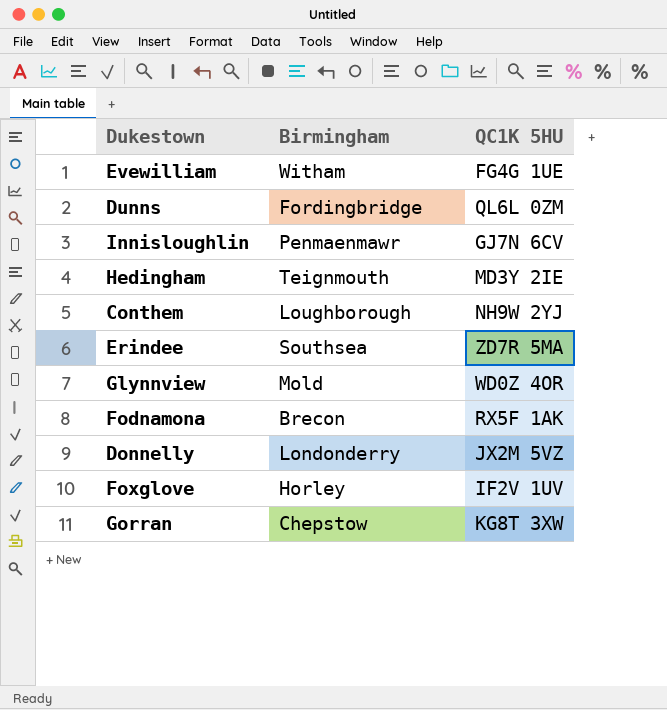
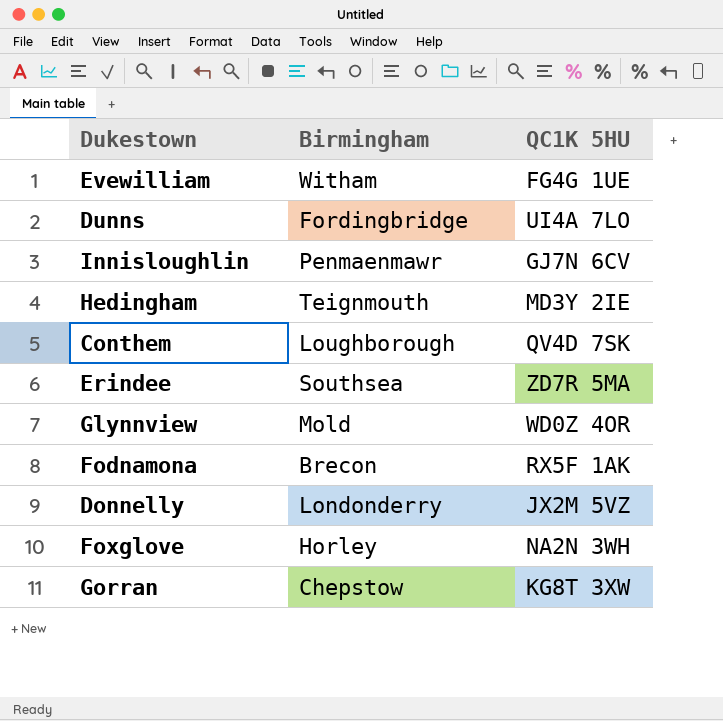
Dunns | QC1K 5HU: QL6L 0ZM -> UI4A 7LO
Conthem | QC1K 5HU: NH9W 2YJ -> QV4D 7SK
Foxglove | QC1K 5HU: IF2V 1UV -> NA2N 3WH

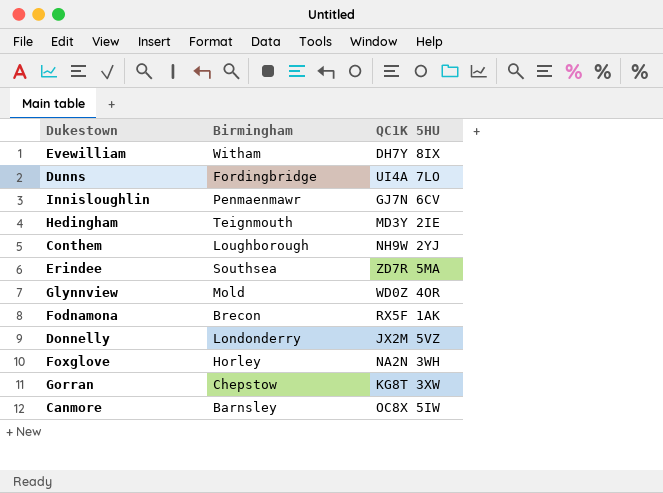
Evewilliam | QC1K 5HU: FG4G 1UE -> DH7Y 8IX
Conthem | QC1K 5HU: QV4D 7SK -> NH9W 2YJ
row Canmore: none -> Barnsley | OC8X 5IW

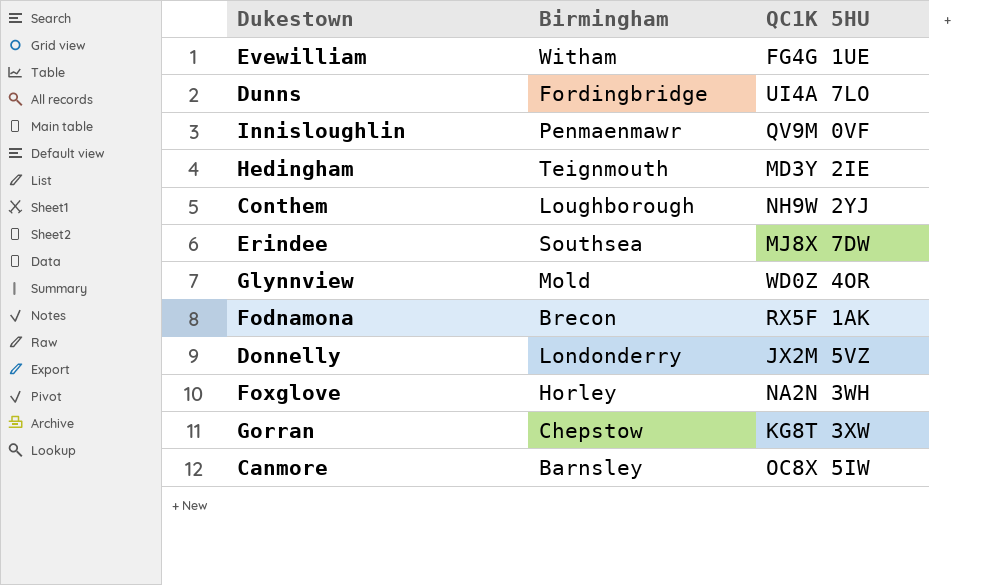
Evewilliam | QC1K 5HU: DH7Y 8IX -> FG4G 1UE
Innisloughlin | QC1K 5HU: GJ7N 6CV -> QV9M 0VF
Erindee | QC1K 5HU: ZD7R 5MA -> MJ8X 7DW

